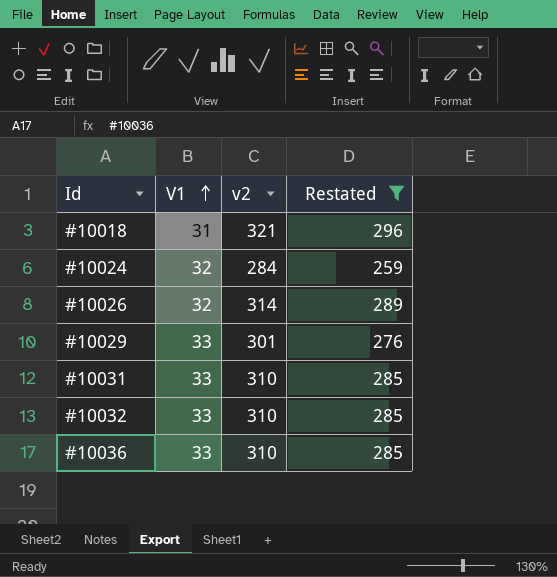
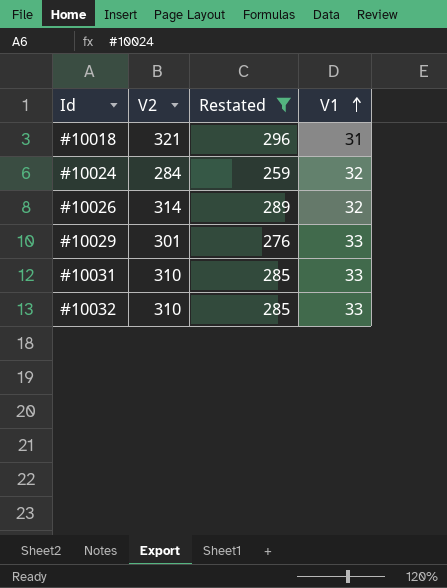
column name: v2 -> V2
column V1 | position: 2 -> 4
row #10036: 33 | 310 | 285 -> none

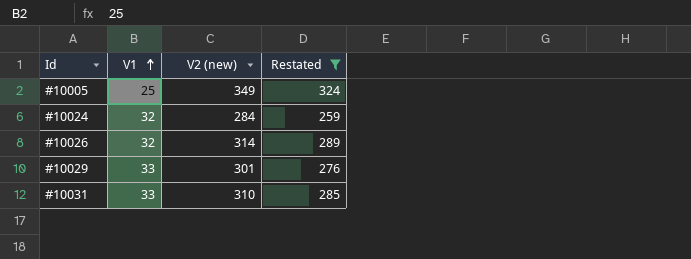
column V1 | position: 4 -> 2
column name: V2 -> V2 (new)
row #10018: 321 | 296 | 31 -> none
row #10032: 310 | 285 | 33 -> none
row #10005: none -> 25 | 349 | 324

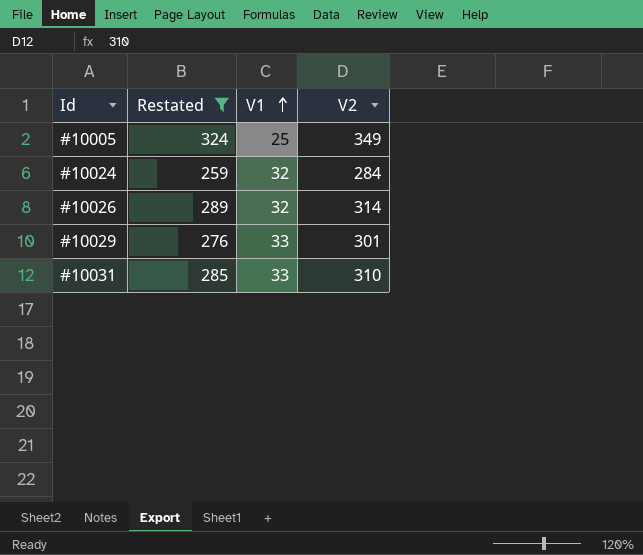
column Restated | position: 4 -> 2
column name: V2 (new) -> V2

